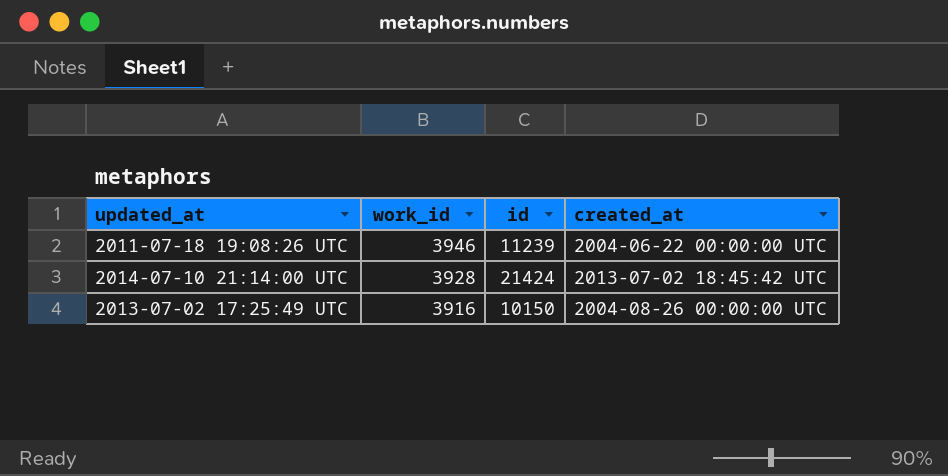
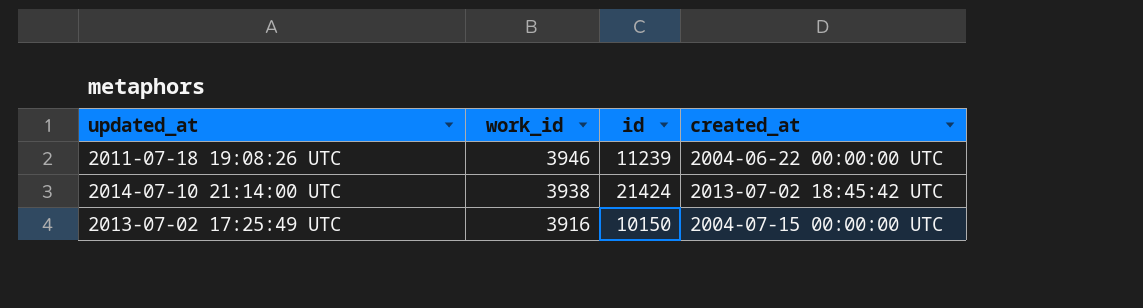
2014-07-10 21:14:00 UTC | work_id: 3928 -> 3938
2013-07-02 17:25:49 UTC | created_at: 2004-08-26 00:00:00 UTC -> 2004-07-15 00:00:00 UTC

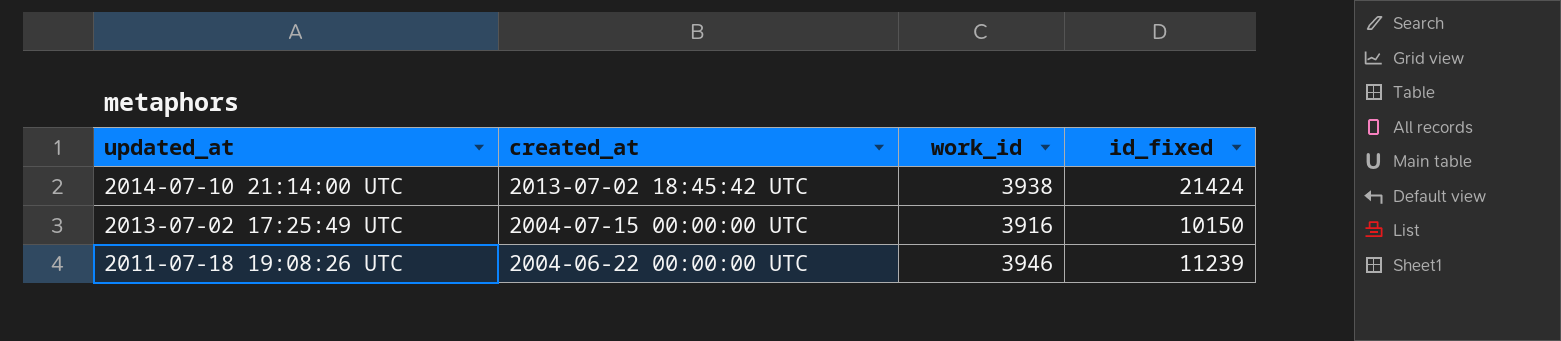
row order: work_id descending -> updated_at descending
column created_at | position: 4 -> 2
column name: id -> id_fixed

